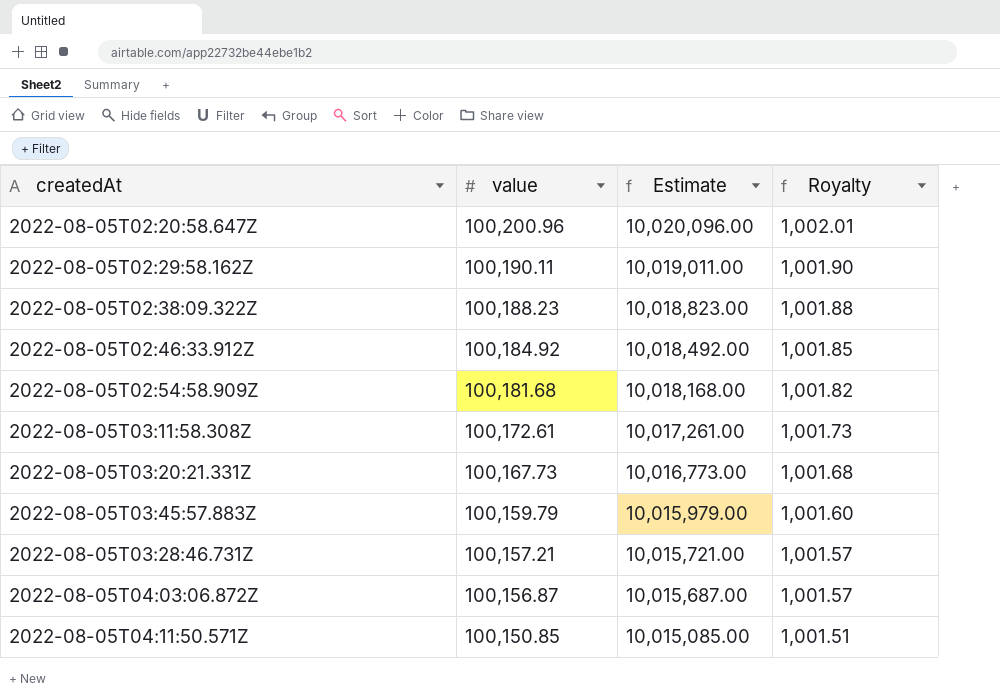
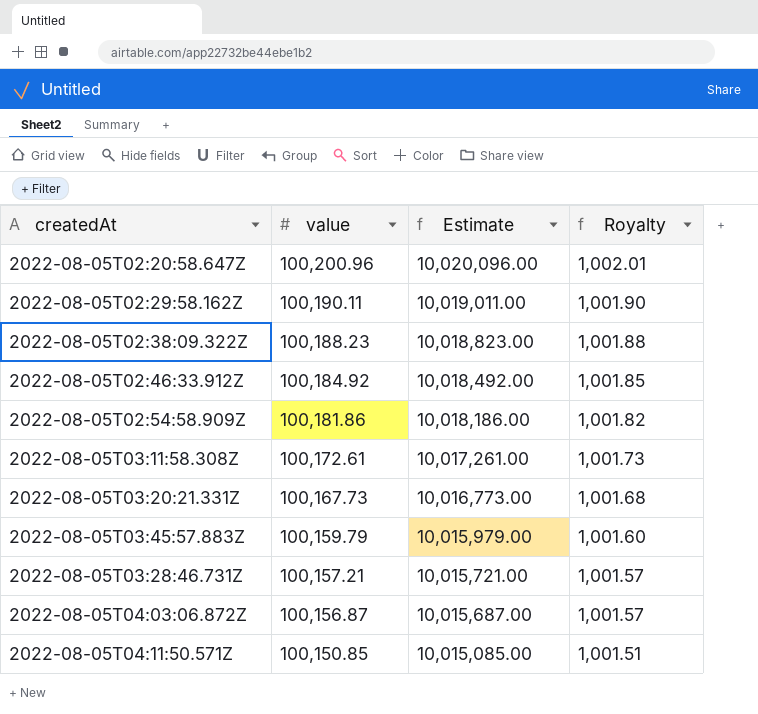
2022-08-05T02:54:58.909Z | value: 100,181.68 -> 100,181.86
2022-08-05T02:54:58.909Z | Estimate: 10,018,168.00 -> 10,018,186.00

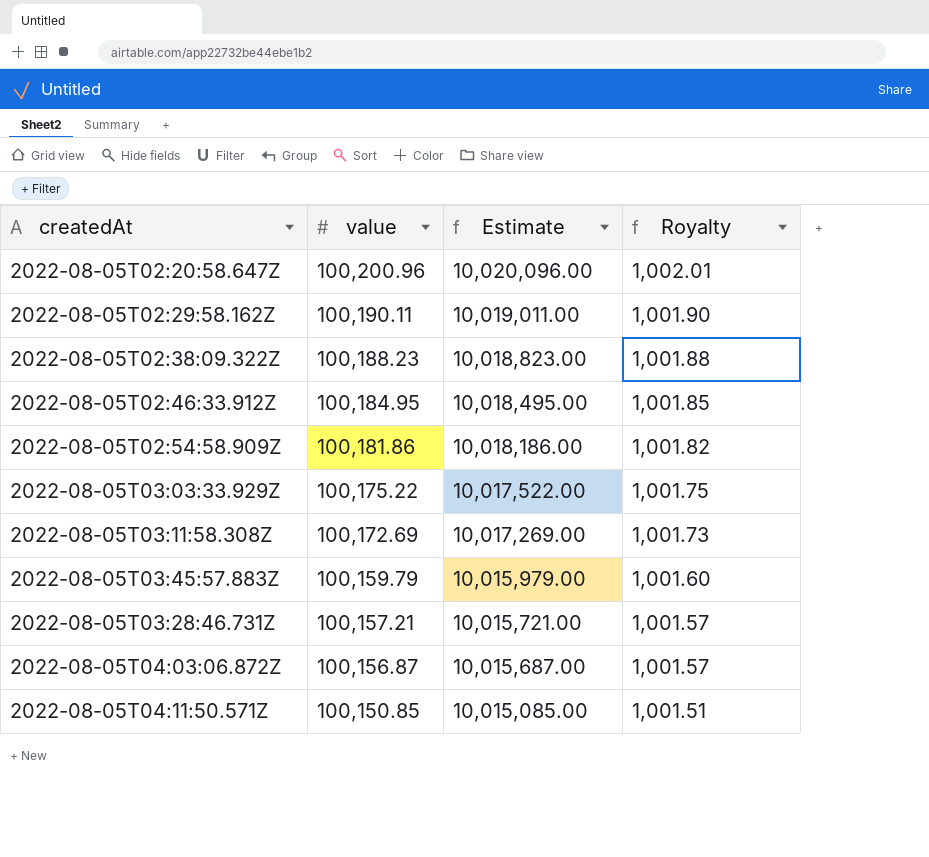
row 2022-08-05T03:20:21.331Z: 100,167.73 | 10,016,773.00 | 1,001.68 -> none
2022-08-05T02:46:33.912Z | value: 100,184.92 -> 100,184.95
2022-08-05T02:46:33.912Z | Estimate: 10,018,492.00 -> 10,018,495.00
row 2022-08-05T03:03:33.929Z: none -> 100,175.22 | 10,017,522.00 | 1,001.75
2022-08-05T03:11:58.308Z | value: 100,172.61 -> 100,172.69
2022-08-05T03:11:58.308Z | Estimate: 10,017,261.00 -> 10,017,269.00

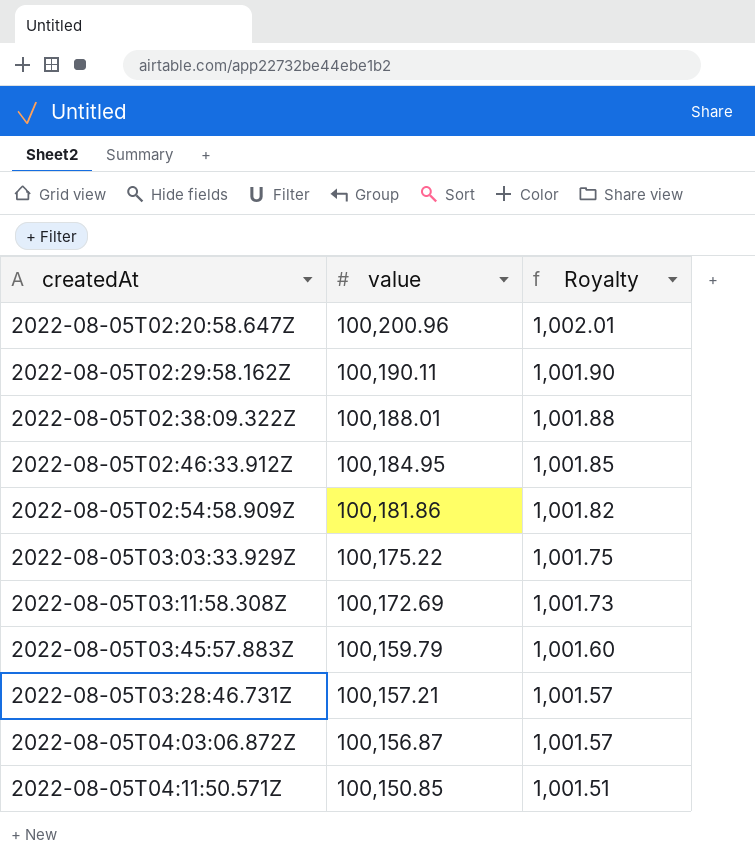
column Estimate | formula: [value] * 100 -> none
2022-08-05T02:38:09.322Z | value: 100,188.23 -> 100,188.01

